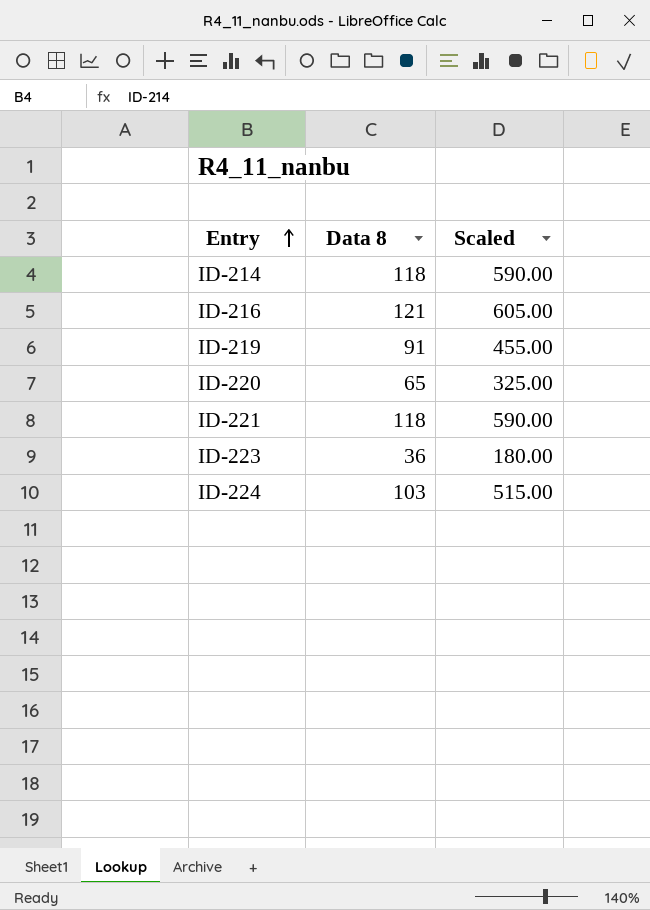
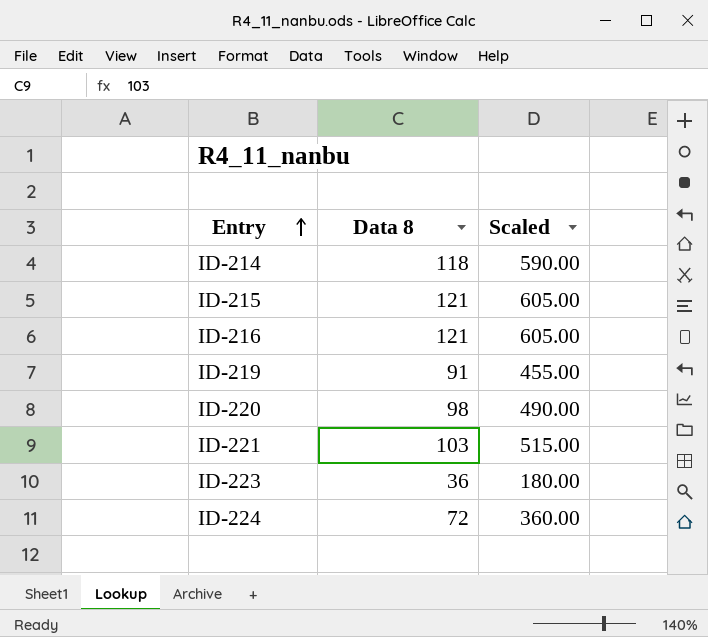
row ID-215: none -> 121 | 605.00
ID-220 | Data 8: 65 -> 98
ID-220 | Scaled: 325.00 -> 490.00
ID-221 | Data 8: 118 -> 103
ID-221 | Scaled: 590.00 -> 515.00
ID-224 | Data 8: 103 -> 72
ID-224 | Scaled: 515.00 -> 360.00

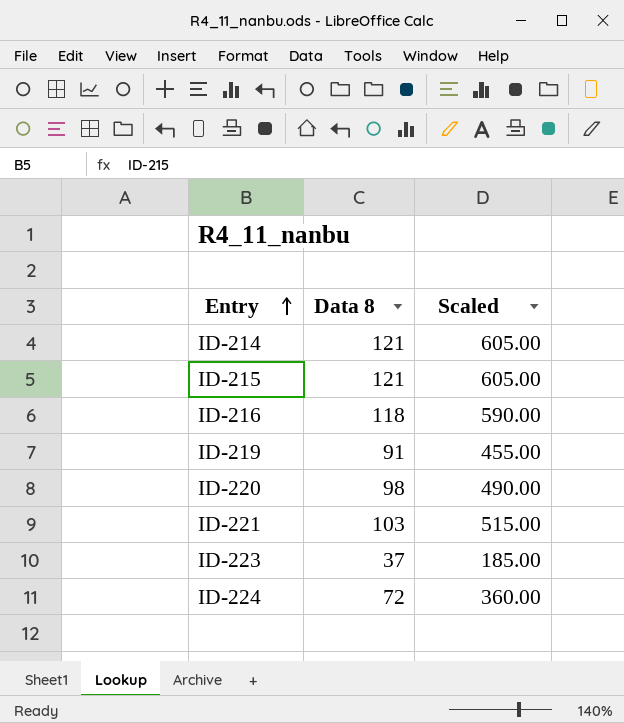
ID-214 | Data 8: 118 -> 121
ID-214 | Scaled: 590.00 -> 605.00
ID-216 | Data 8: 121 -> 118
ID-216 | Scaled: 605.00 -> 590.00
ID-223 | Data 8: 36 -> 37
ID-223 | Scaled: 180.00 -> 185.00

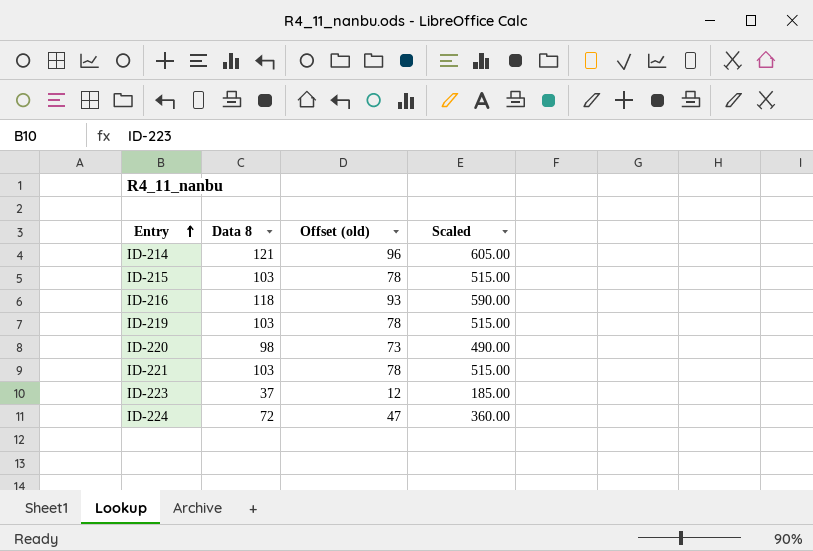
column Offset (old) | formula: none -> [Data 8] - 25
ID-215 | Data 8: 121 -> 103
ID-215 | Scaled: 605.00 -> 515.00
ID-219 | Data 8: 91 -> 103
ID-219 | Scaled: 455.00 -> 515.00

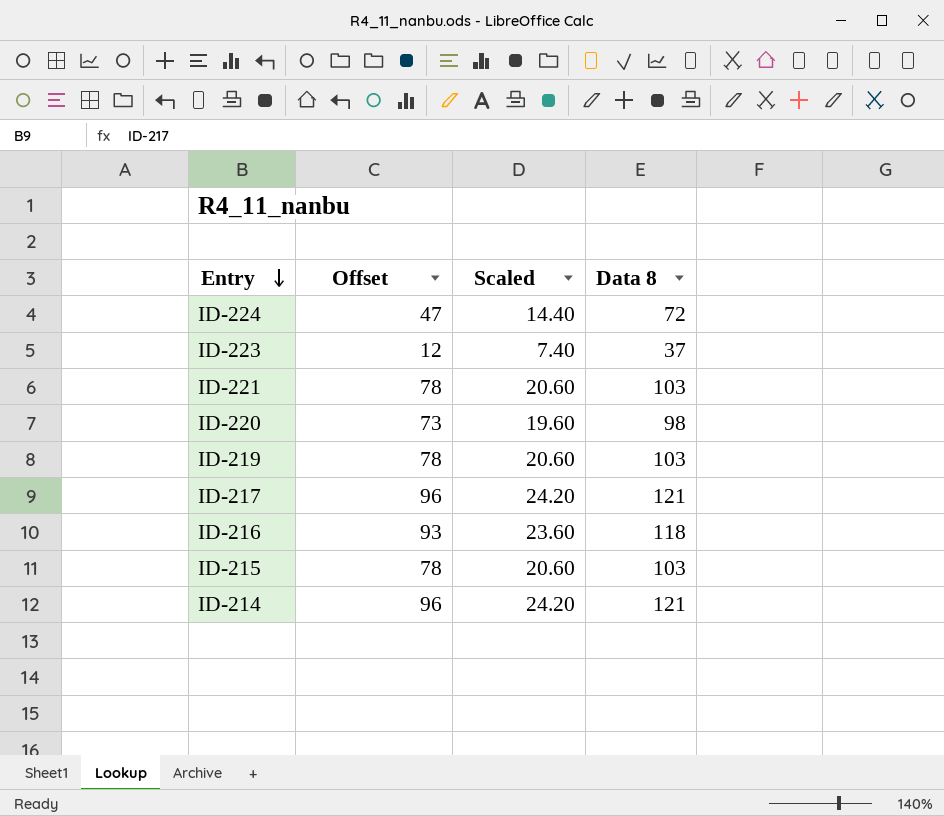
row order: Entry ascending -> Entry descending
column name: Offset (old) -> Offset
column Scaled | formula: [Data 8] * 5 -> [Data 8] * 0.2
column Data 8 | position: 2 -> 4
row ID-217: none -> 96 | 24.20 | 121

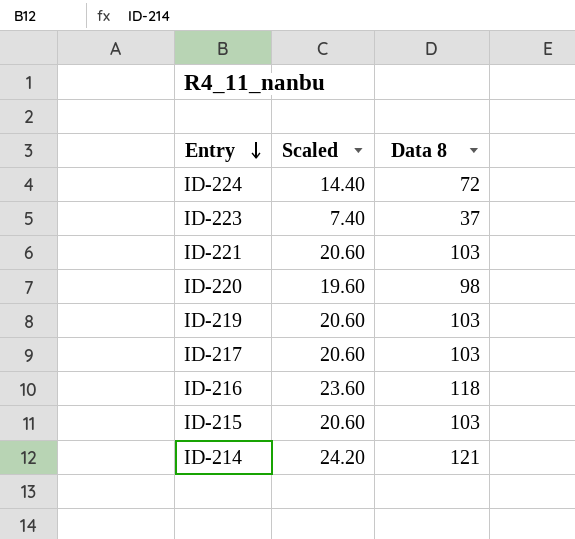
column Offset | formula: [Data 8] - 25 -> none
ID-217 | Scaled: 24.20 -> 20.60
ID-217 | Data 8: 121 -> 103

